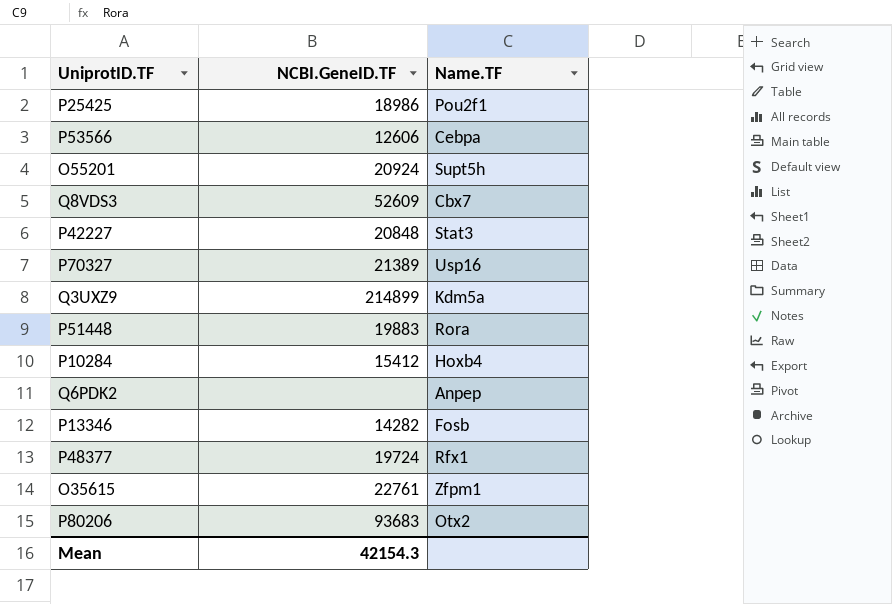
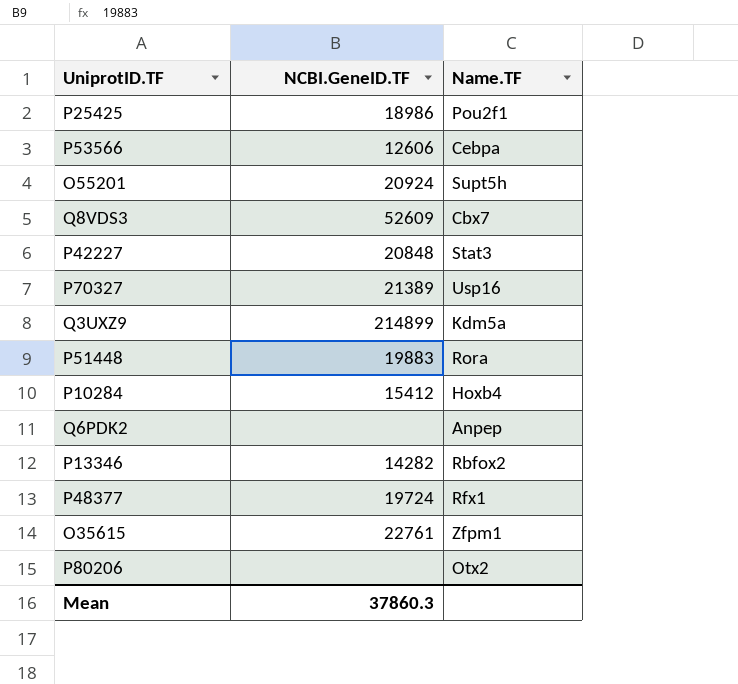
P13346 | Name.TF: Fosb -> Rbfox2
P80206 | NCBI.GeneID.TF: 93683 -> none
Mean | NCBI.GeneID.TF: 42154.3 -> 37860.3

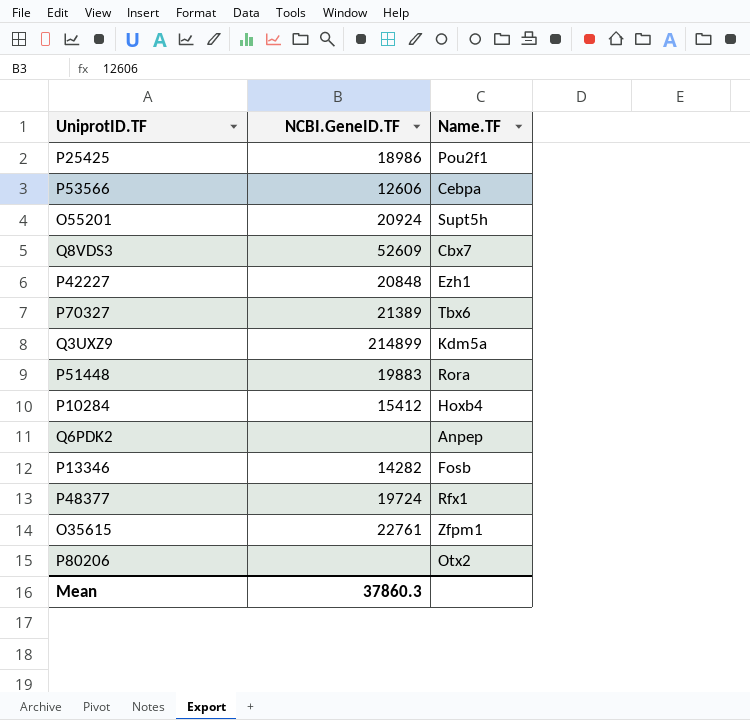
P42227 | Name.TF: Stat3 -> Ezh1
P70327 | Name.TF: Usp16 -> Tbx6
P13346 | Name.TF: Rbfox2 -> Fosb

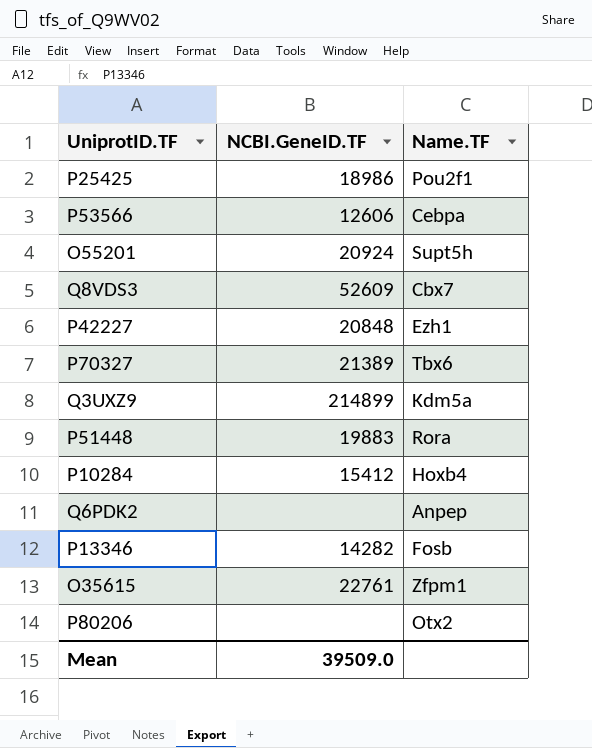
row P48377: 19724 | Rfx1 -> none
Mean | NCBI.GeneID.TF: 37860.3 -> 39509.0

